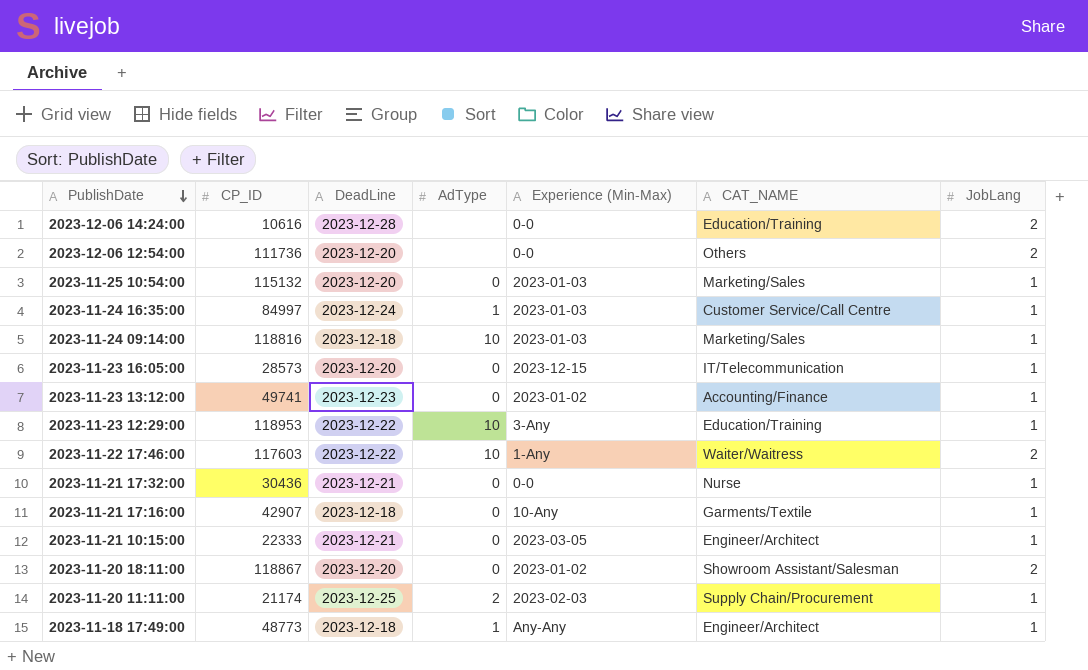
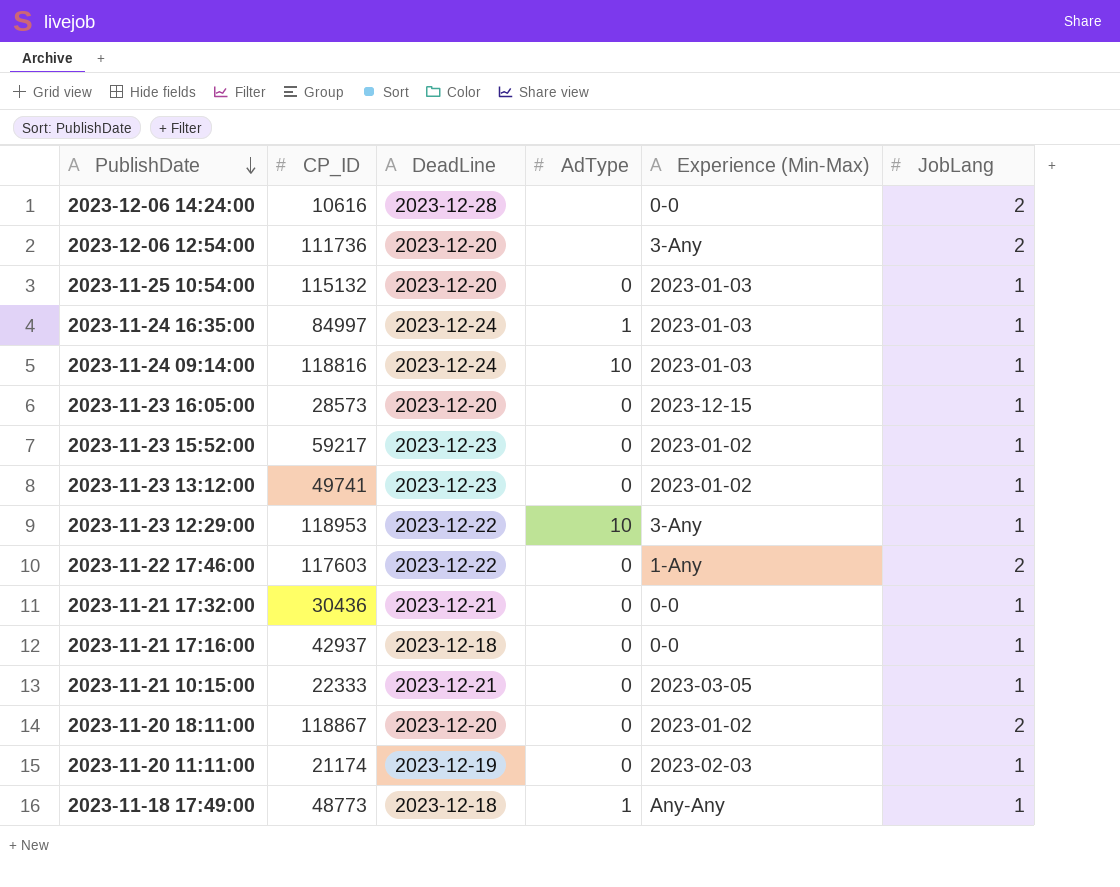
column CAT_NAME | position: 6 -> none
2023-12-06 12:54:00 | Experience (Min-Max): 0-0 -> 3-Any
2023-11-24 09:14:00 | DeadLine: 2023-12-18 -> 2023-12-24
row 2023-11-23 15:52:00: none -> 59217 | 2023-12-23 | 0 | 2023-01-02 | 1
2023-11-22 17:46:00 | AdType: 10 -> 0
2023-11-21 17:16:00 | CP_ID: 42907 -> 42937
2023-11-21 17:16:00 | Experience (Min-Max): 10-Any -> 0-0
2023-11-20 11:11:00 | DeadLine: 2023-12-25 -> 2023-12-19
2023-11-20 11:11:00 | AdType: 2 -> 0

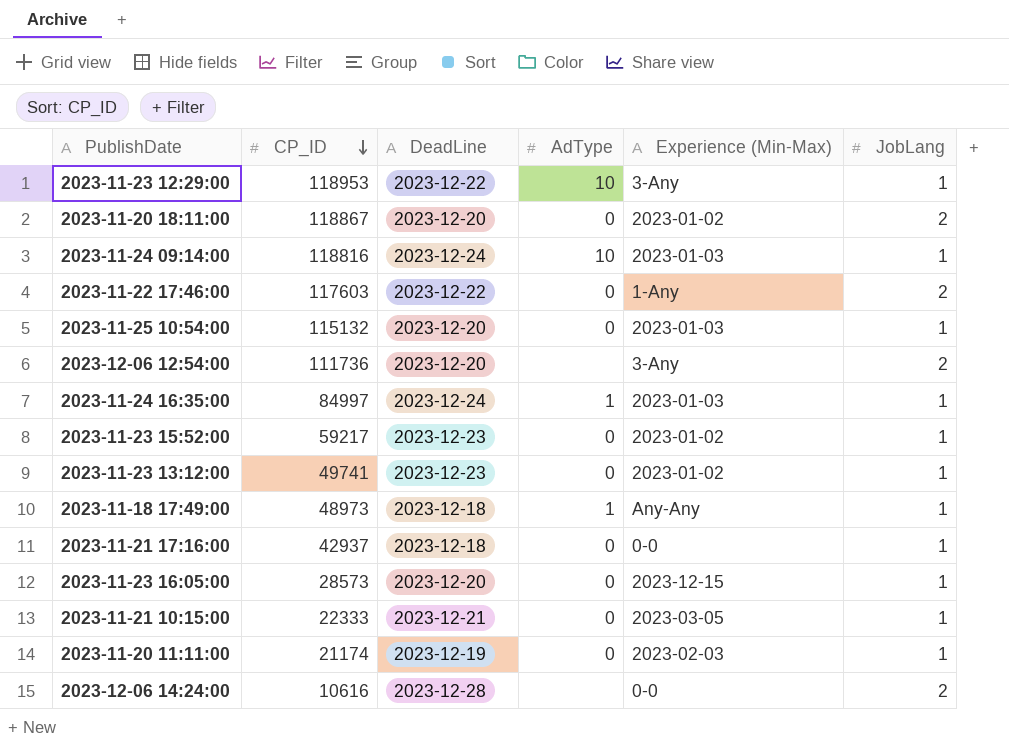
row order: PublishDate descending -> CP_ID descending
row 2023-11-21 17:32:00: 30436 | 2023-12-21 | 0 | 0-0 | 1 -> none
2023-11-18 17:49:00 | CP_ID: 48773 -> 48973

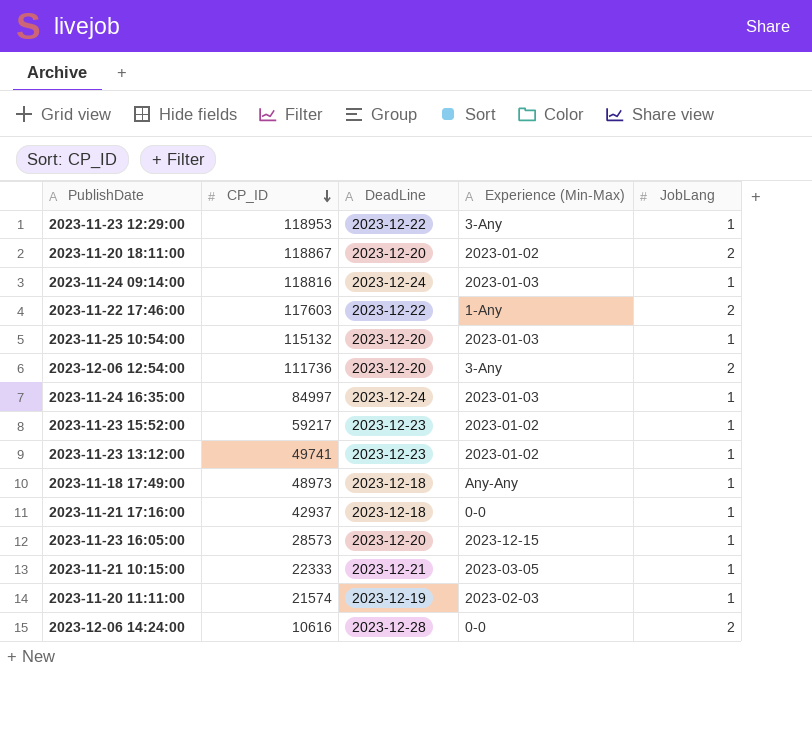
column AdType | position: 4 -> none
2023-11-20 11:11:00 | CP_ID: 21174 -> 21574

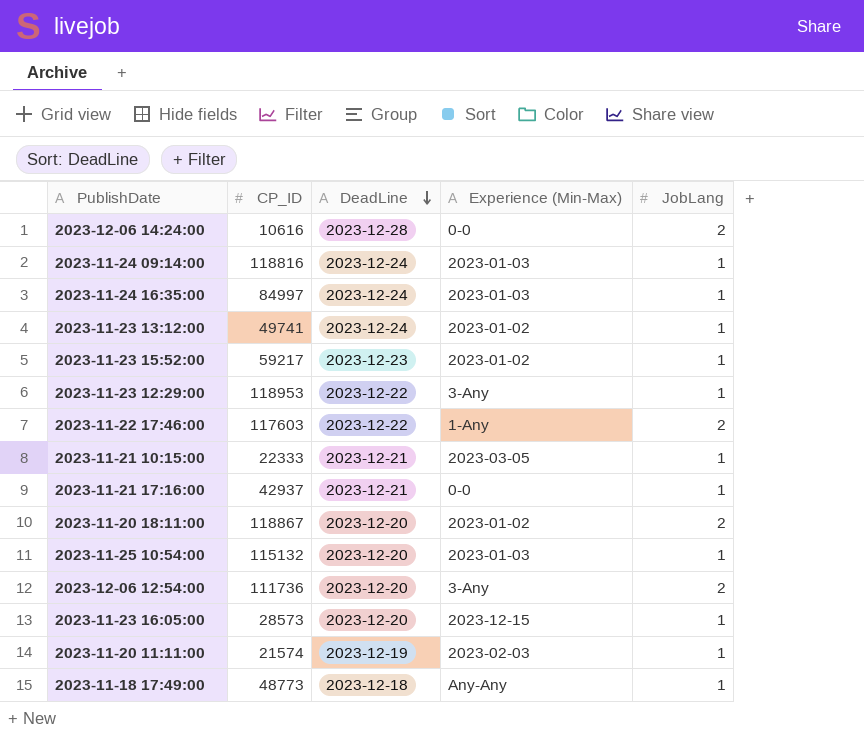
row order: CP_ID descending -> DeadLine descending
2023-11-23 13:12:00 | DeadLine: 2023-12-23 -> 2023-12-24
2023-11-21 17:16:00 | DeadLine: 2023-12-18 -> 2023-12-21
2023-11-18 17:49:00 | CP_ID: 48973 -> 48773

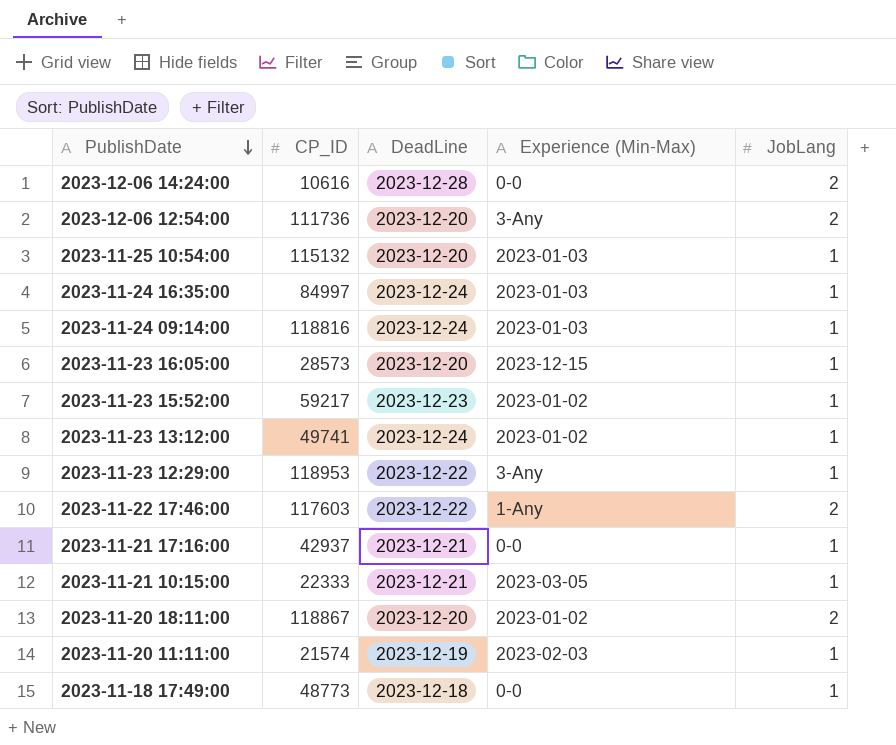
row order: DeadLine descending -> PublishDate descending
2023-11-18 17:49:00 | Experience (Min-Max): Any-Any -> 0-0

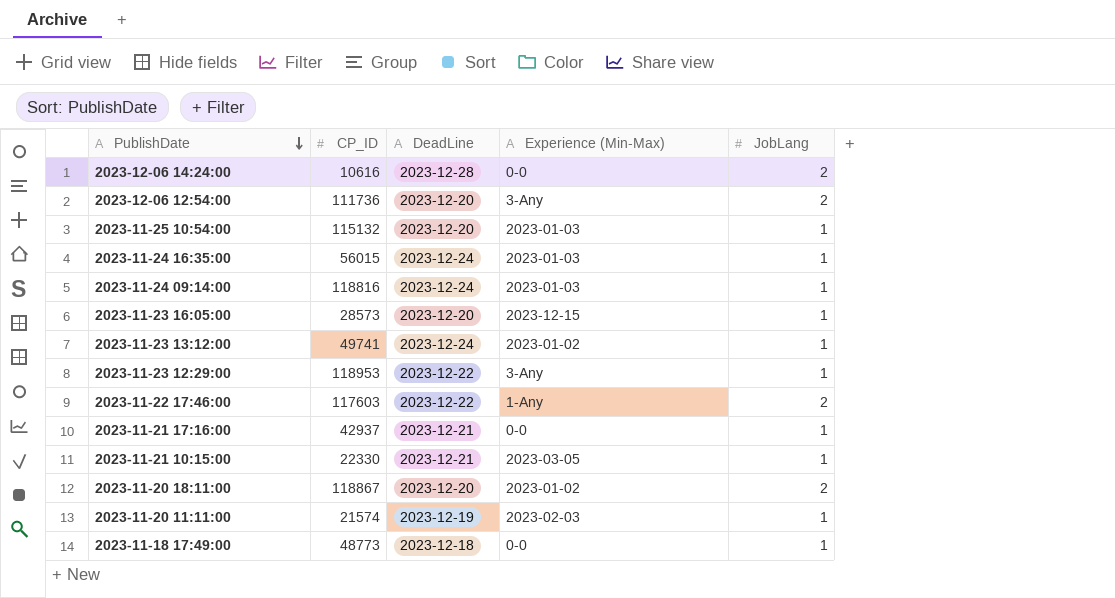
row 2023-11-23 15:52:00: 59217 | 2023-12-23 | 2023-01-02 | 1 -> none
2023-11-24 16:35:00 | CP_ID: 84997 -> 56015
2023-11-21 10:15:00 | CP_ID: 22333 -> 22330

